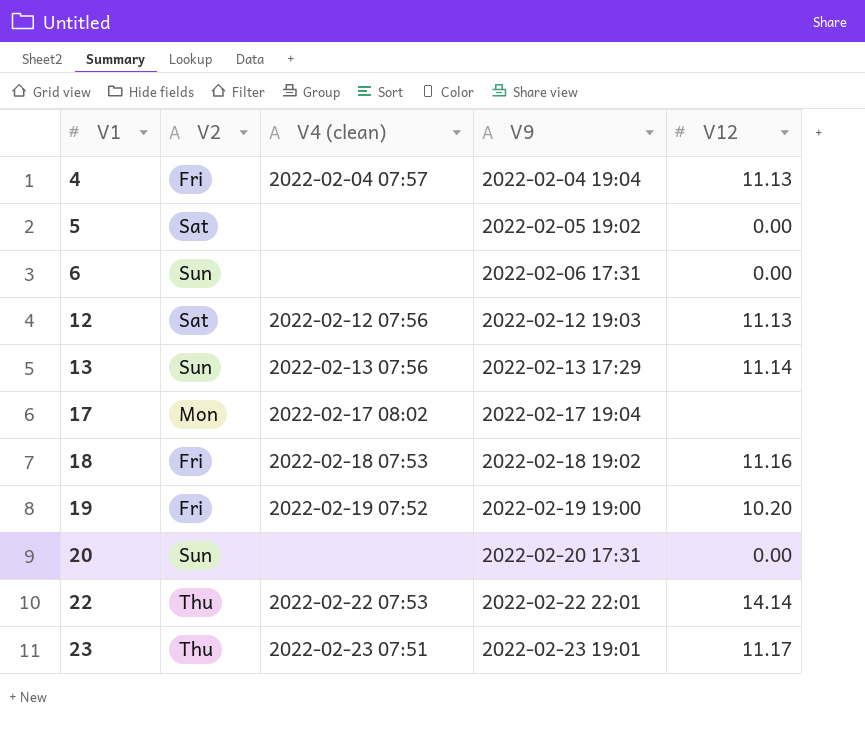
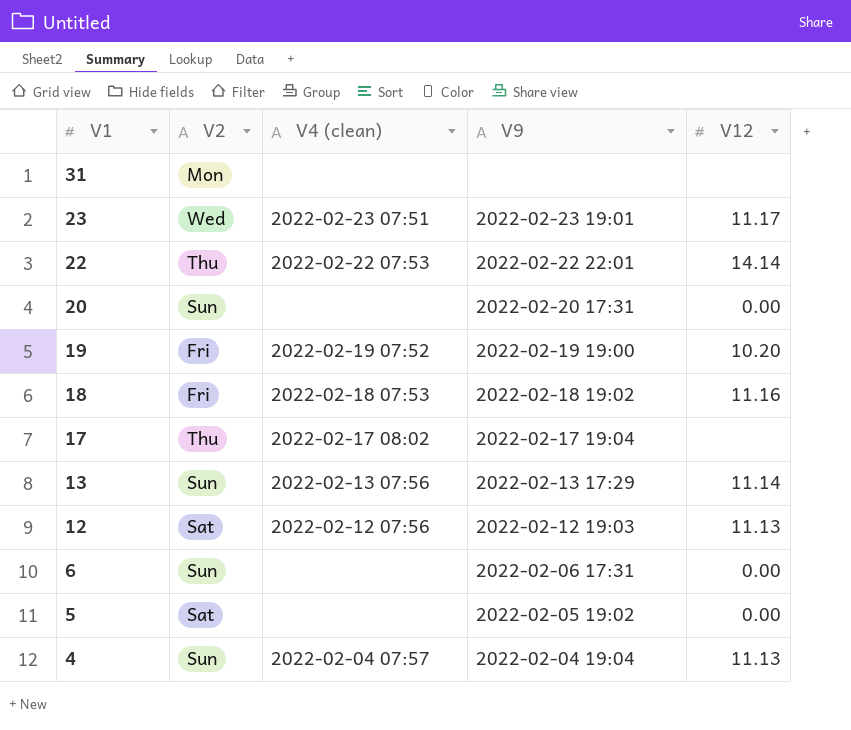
row order: V1 ascending -> V1 descending
row 31: none -> Mon | none | none | none
23 | V2: Thu -> Wed
17 | V2: Mon -> Thu
4 | V2: Fri -> Sun

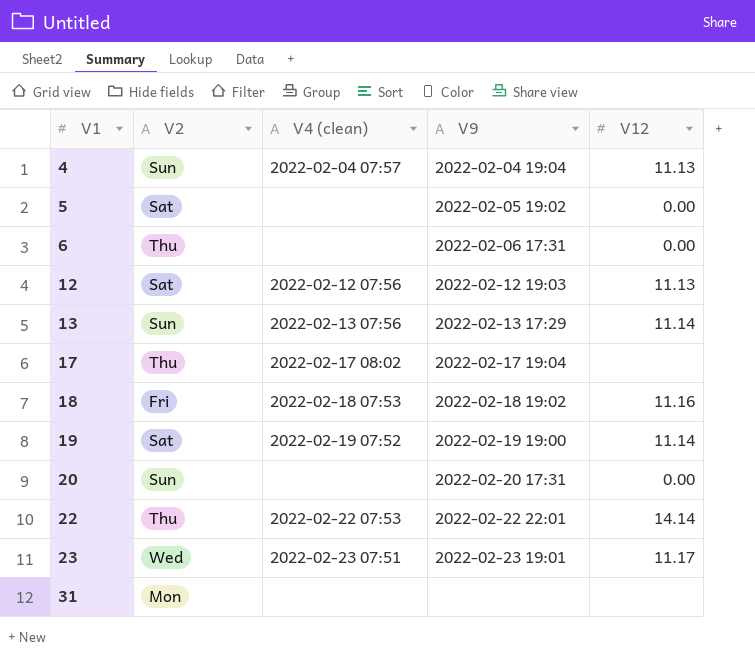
row order: V1 descending -> V1 ascending
6 | V2: Sun -> Thu
19 | V2: Fri -> Sat
19 | V12: 10.20 -> 11.14

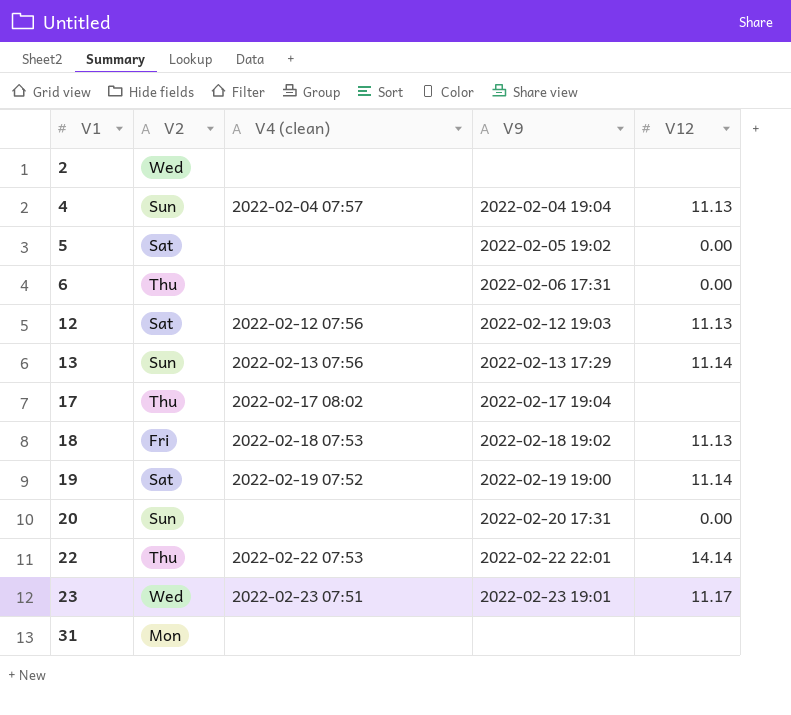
row 2: none -> Wed | none | none | none
18 | V12: 11.16 -> 11.13

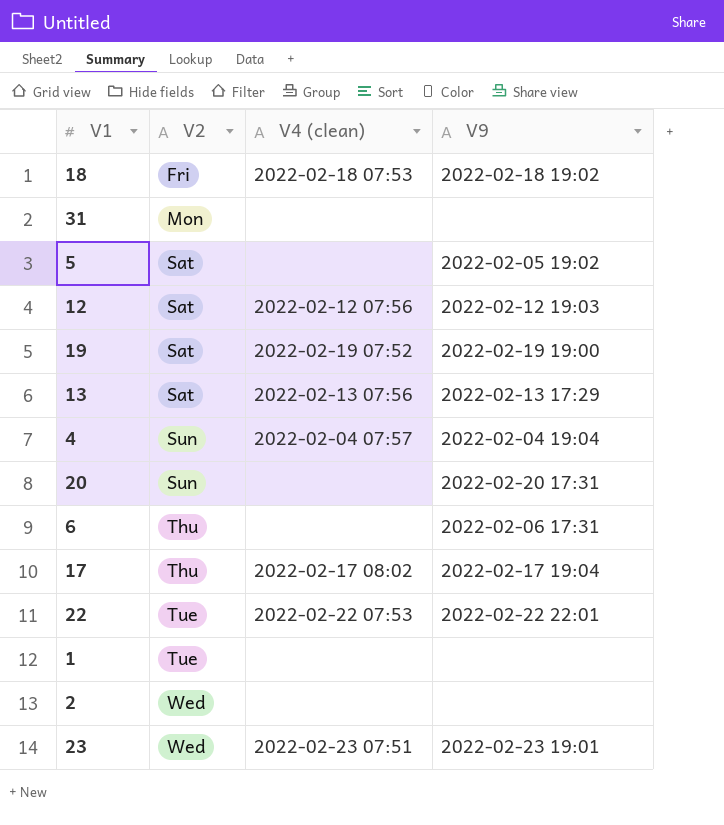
row order: V1 ascending -> V2 ascending
column V12 | position: 5 -> none
13 | V2: Sun -> Sat
22 | V2: Thu -> Tue
row 1: none -> Tue | none | none

